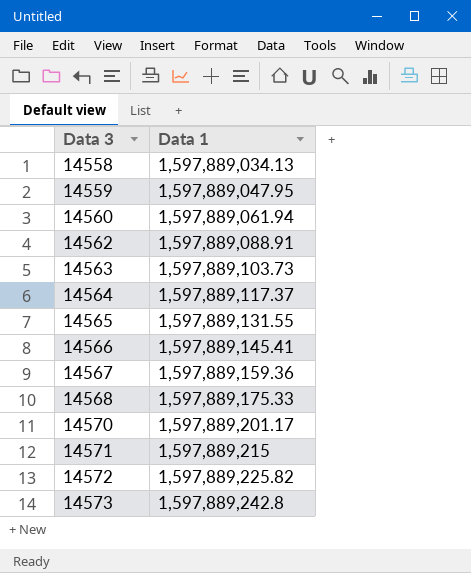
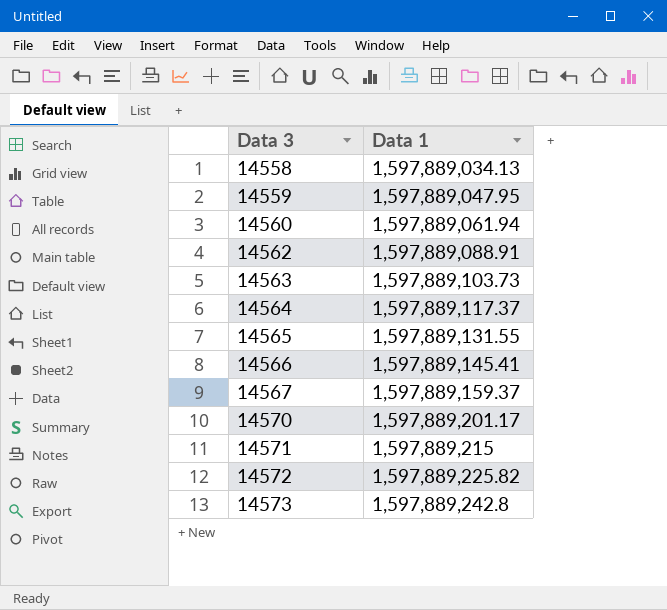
row 14568: 1,597,889,175.33 -> none
14567 | Data 1: 1,597,889,159.36 -> 1,597,889,159.37

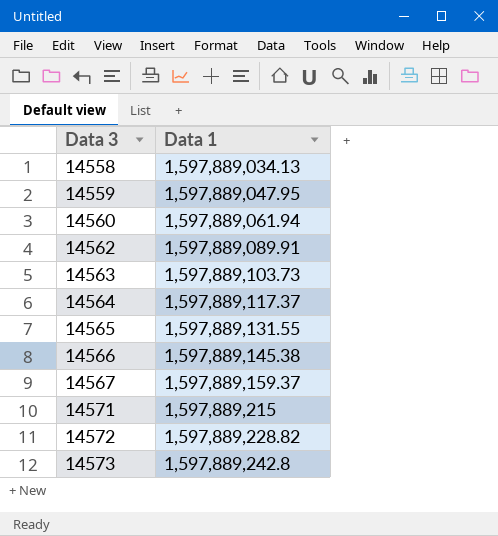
row 14570: 1,597,889,201.17 -> none
14562 | Data 1: 1,597,889,088.91 -> 1,597,889,089.91
14566 | Data 1: 1,597,889,145.41 -> 1,597,889,145.38
14572 | Data 1: 1,597,889,225.82 -> 1,597,889,228.82

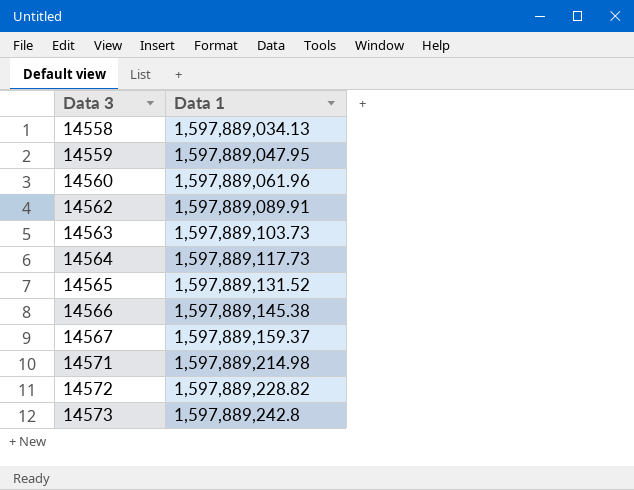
14560 | Data 1: 1,597,889,061.94 -> 1,597,889,061.96
14564 | Data 1: 1,597,889,117.37 -> 1,597,889,117.73
14565 | Data 1: 1,597,889,131.55 -> 1,597,889,131.52
14571 | Data 1: 1,597,889,215 -> 1,597,889,214.98

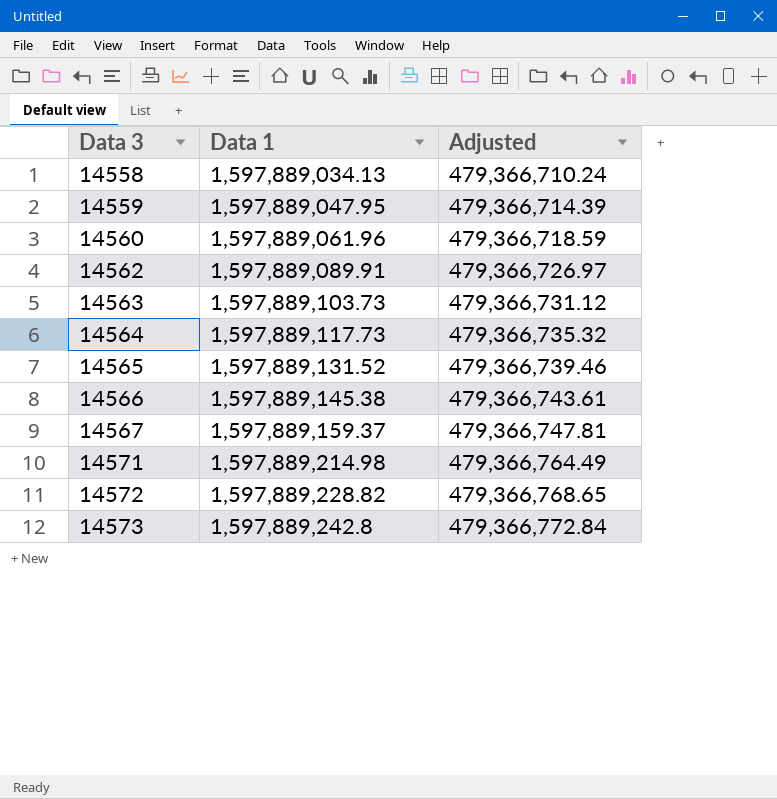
column Adjusted | formula: none -> [Data 1] * 0.3

